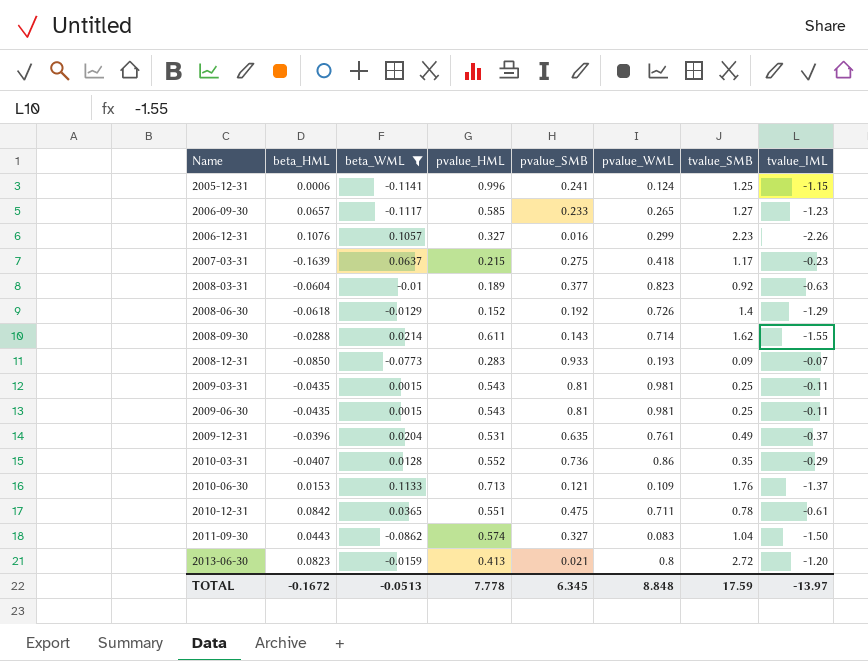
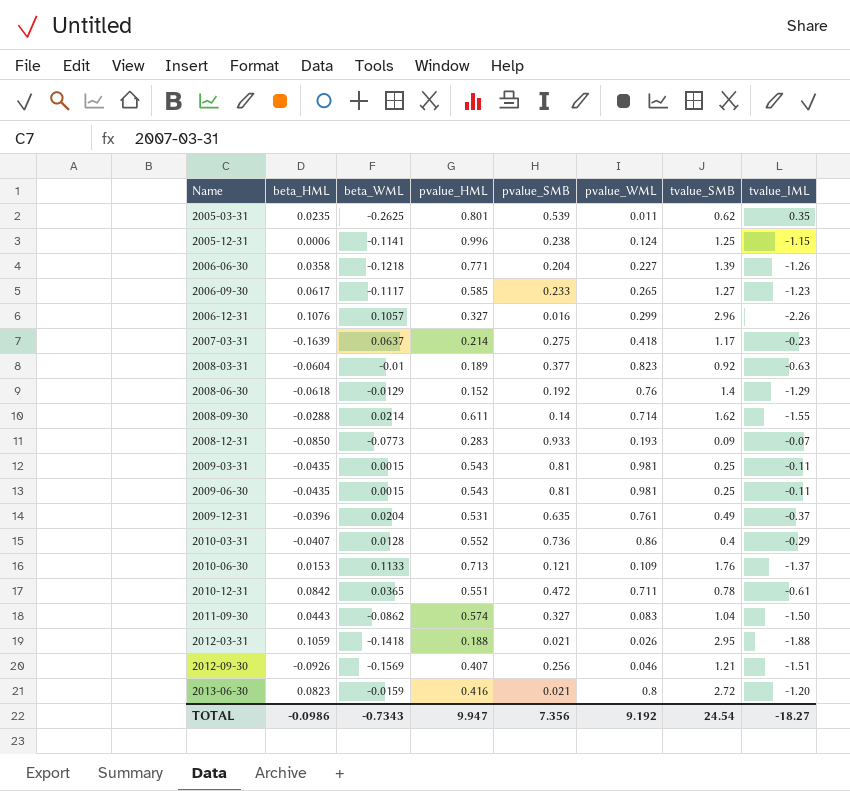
filter: beta_WML >= -0.1141 -> none
2005-12-31 | pvalue_SMB: 0.241 -> 0.238
2006-09-30 | beta_HML: 0.0657 -> 0.0617
2006-12-31 | tvalue_SMB: 2.23 -> 2.96
2007-03-31 | pvalue_HML: 0.215 -> 0.214
2008-06-30 | pvalue_WML: 0.726 -> 0.76
2008-09-30 | pvalue_SMB: 0.143 -> 0.14
2010-03-31 | tvalue_SMB: 0.35 -> 0.4
2010-12-31 | pvalue_SMB: 0.475 -> 0.472
2013-06-30 | pvalue_HML: 0.413 -> 0.416
TOTAL | beta_HML: -0.1672 -> -0.0986
TOTAL | beta_WML: -0.0513 -> -0.7343
TOTAL | pvalue_HML: 7.778 -> 9.947
TOTAL | pvalue_SMB: 6.345 -> 7.356
TOTAL | pvalue_WML: 8.848 -> 9.192
TOTAL | tvalue_SMB: 17.59 -> 24.54
TOTAL | tvalue_IML: -13.97 -> -18.27

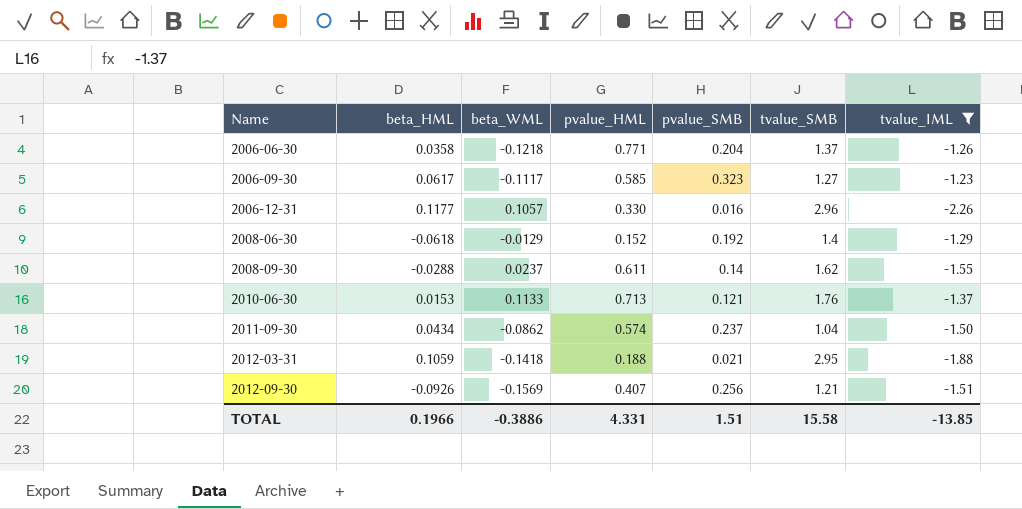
filter: none -> tvalue_IML <= -1.23
column pvalue_WML | position: 6 -> none
2006-06-30 | tvalue_SMB: 1.39 -> 1.37
2006-09-30 | pvalue_SMB: 0.233 -> 0.323
2006-12-31 | beta_HML: 0.1076 -> 0.1177
2006-12-31 | pvalue_HML: 0.327 -> 0.330
2008-09-30 | beta_WML: 0.0214 -> 0.0237
2011-09-30 | beta_HML: 0.0443 -> 0.0434
2011-09-30 | pvalue_SMB: 0.327 -> 0.237
TOTAL | beta_HML: -0.0986 -> 0.1966
TOTAL | beta_WML: -0.7343 -> -0.3886
TOTAL | pvalue_HML: 9.947 -> 4.331
TOTAL | pvalue_SMB: 7.356 -> 1.51
TOTAL | tvalue_SMB: 24.54 -> 15.58
TOTAL | tvalue_IML: -18.27 -> -13.85

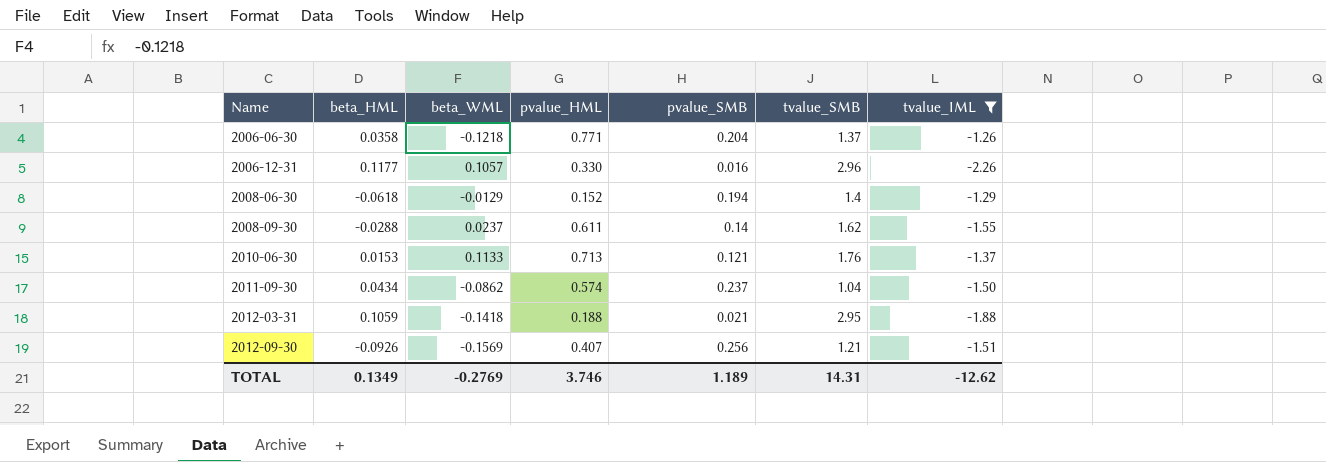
row 2006-09-30: 0.0617 | -0.1117 | 0.585 | 0.323 | 1.27 | -1.23 -> none
2008-06-30 | pvalue_SMB: 0.192 -> 0.194
TOTAL | beta_HML: 0.1966 -> 0.1349
TOTAL | beta_WML: -0.3886 -> -0.2769
TOTAL | pvalue_HML: 4.331 -> 3.746
TOTAL | pvalue_SMB: 1.51 -> 1.189
TOTAL | tvalue_SMB: 15.58 -> 14.31
TOTAL | tvalue_IML: -13.85 -> -12.62

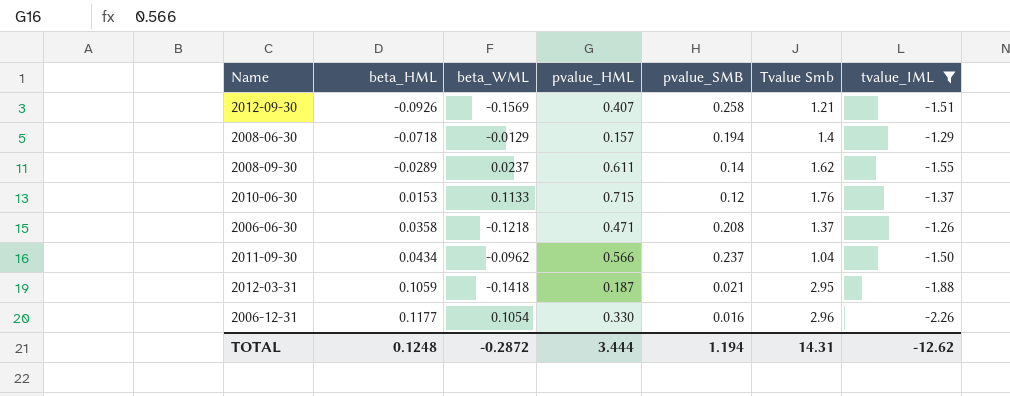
row order: Name ascending -> beta_HML ascending
column name: tvalue_SMB -> Tvalue Smb
2012-09-30 | pvalue_SMB: 0.256 -> 0.258
2008-06-30 | beta_HML: -0.0618 -> -0.0718
2008-06-30 | pvalue_HML: 0.152 -> 0.157
2008-09-30 | beta_HML: -0.0288 -> -0.0289
2010-06-30 | pvalue_HML: 0.713 -> 0.715
2010-06-30 | pvalue_SMB: 0.121 -> 0.12
2006-06-30 | pvalue_HML: 0.771 -> 0.471
2006-06-30 | pvalue_SMB: 0.204 -> 0.208
2011-09-30 | beta_WML: -0.0862 -> -0.0962
2011-09-30 | pvalue_HML: 0.574 -> 0.566
2012-03-31 | pvalue_HML: 0.188 -> 0.187
2006-12-31 | beta_WML: 0.1057 -> 0.1054
TOTAL | beta_HML: 0.1349 -> 0.1248
TOTAL | beta_WML: -0.2769 -> -0.2872
TOTAL | pvalue_HML: 3.746 -> 3.444
TOTAL | pvalue_SMB: 1.189 -> 1.194

